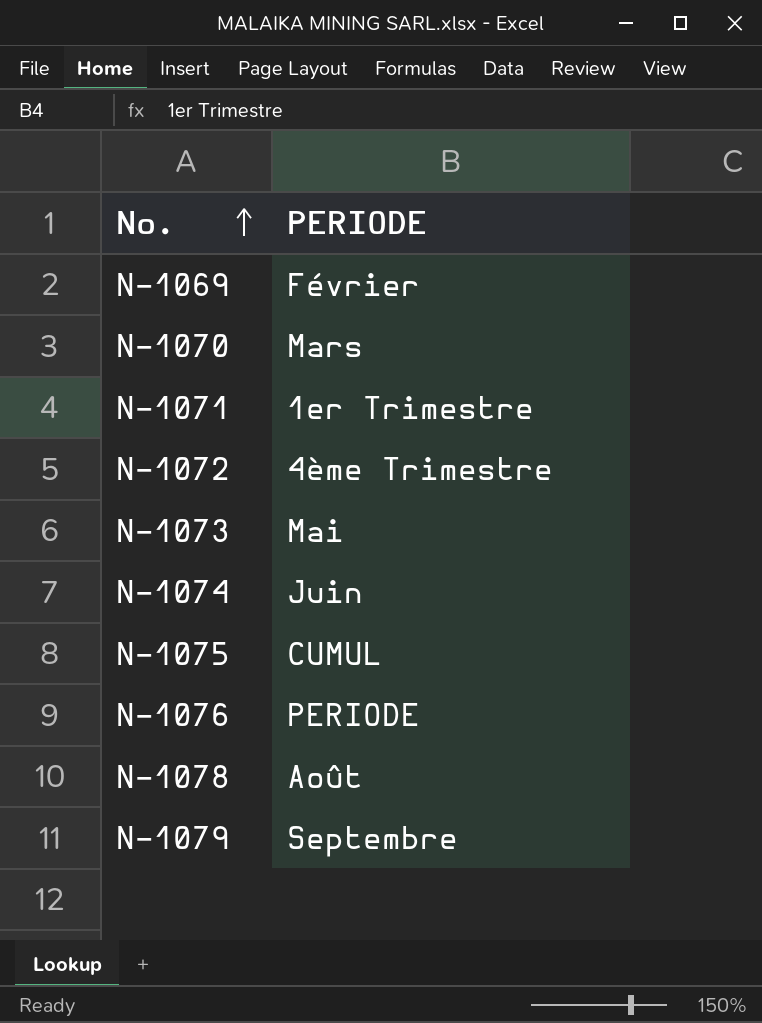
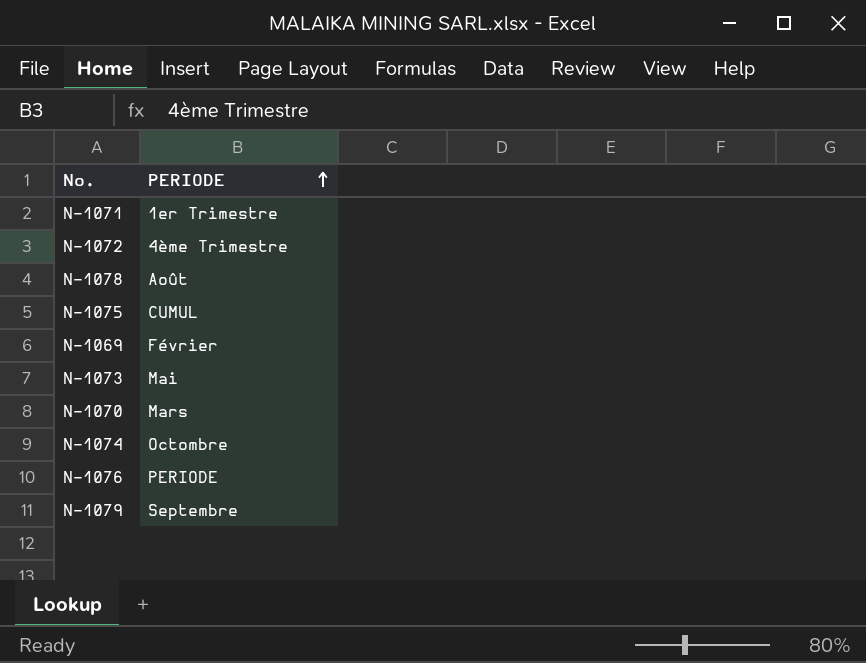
row order: No. ascending -> PERIODE ascending
N-1074 | PERIODE: Juin -> Octombre

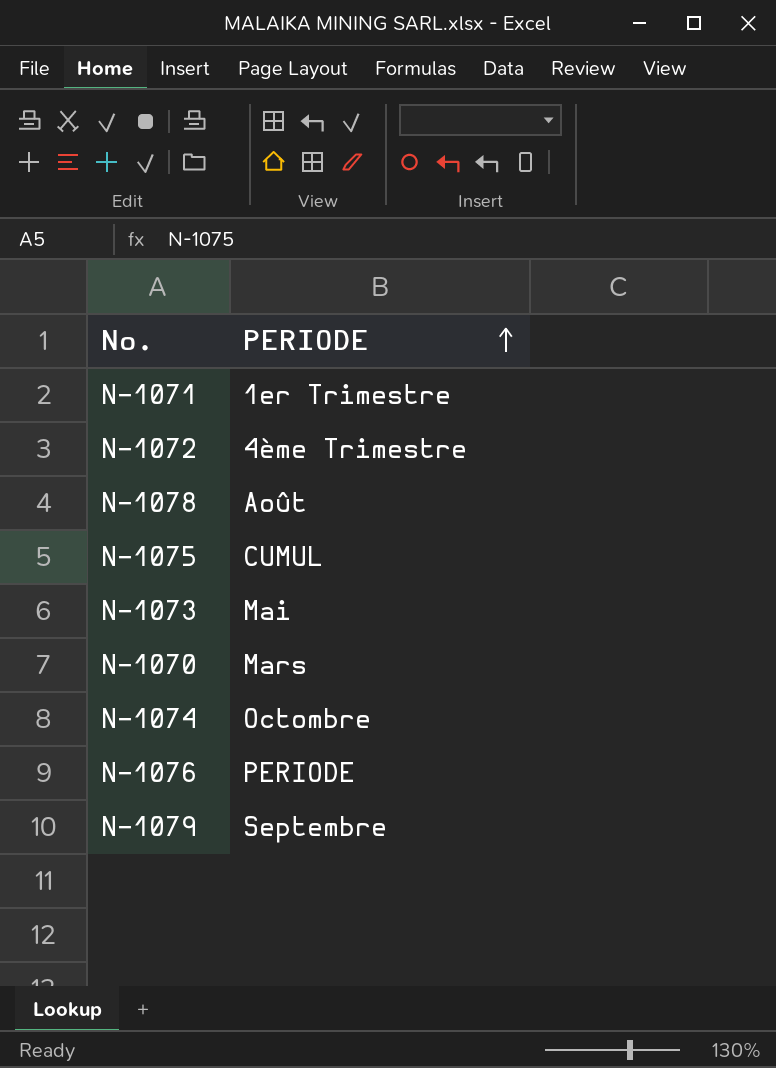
row N-1069: Février -> none

